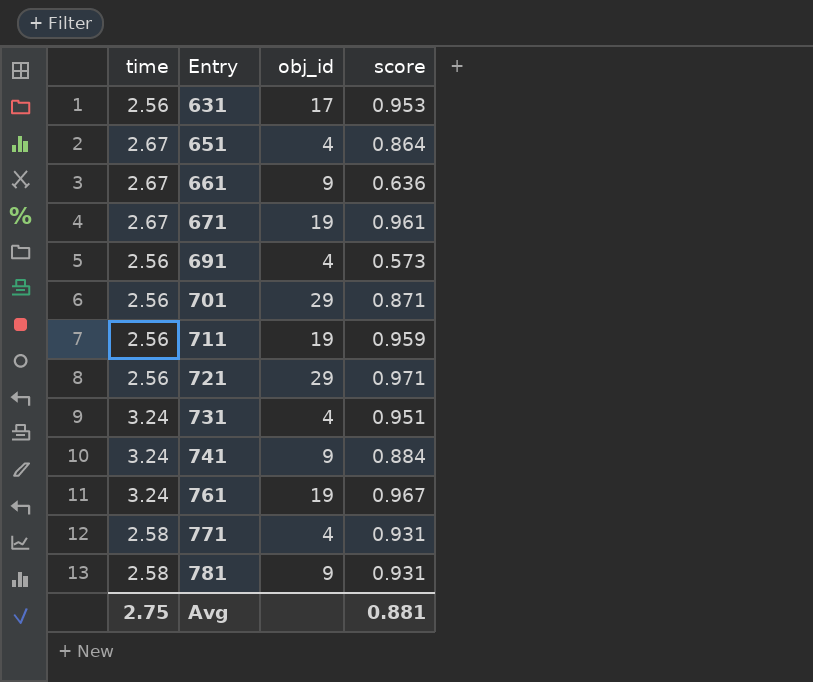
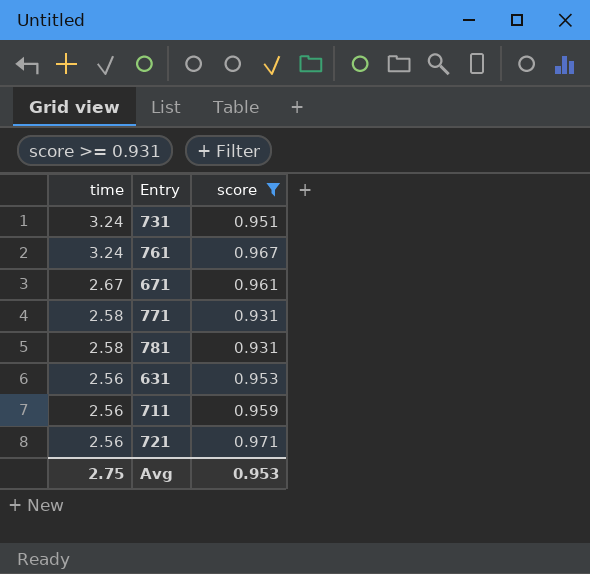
filter: none -> score >= 0.931
row order: Entry ascending -> time descending
column obj_id | position: 3 -> none
Avg | score: 0.881 -> 0.953

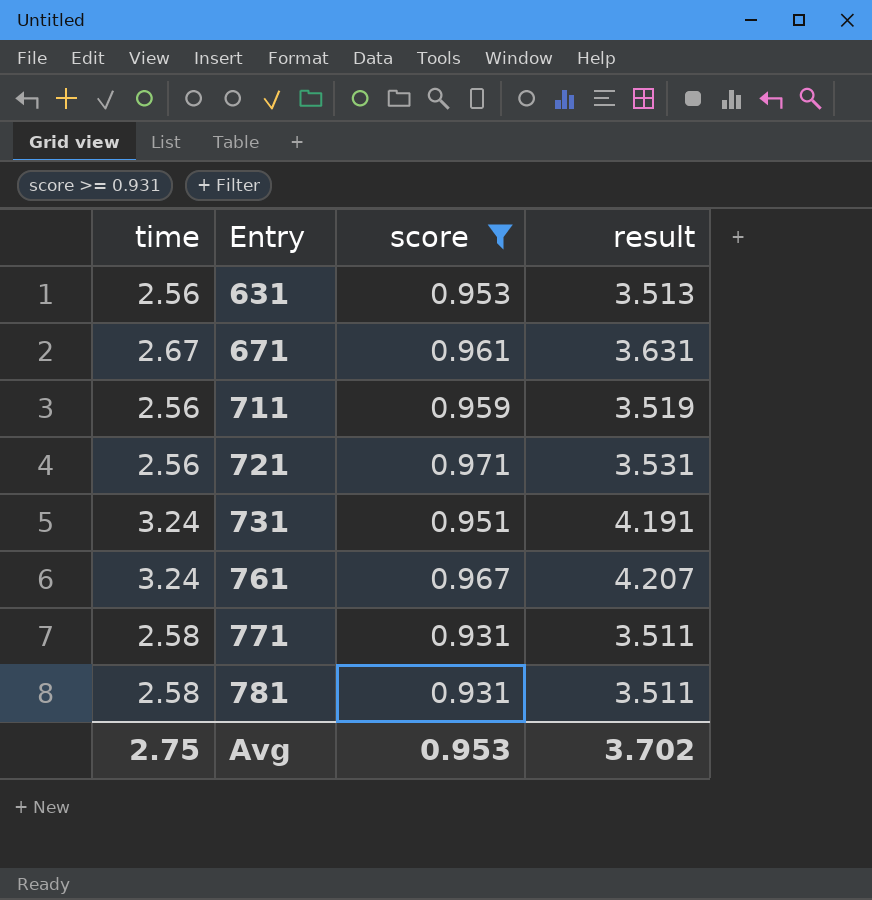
row order: time descending -> Entry ascending
column result | formula: none -> [time] + [score]

